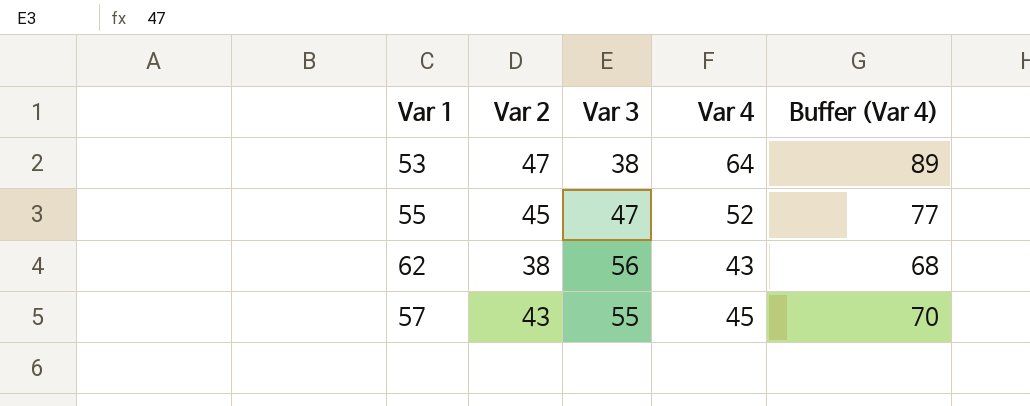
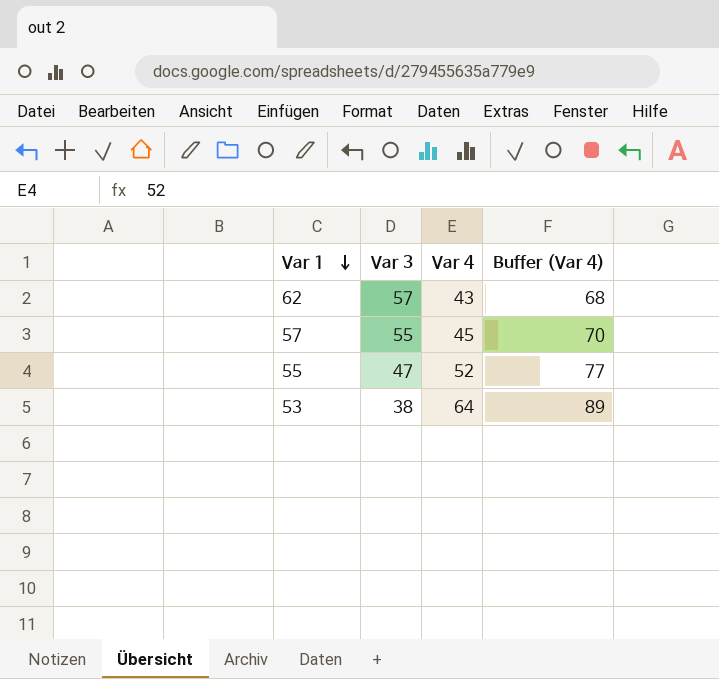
row order: none -> Var 1 descending
column Var 2 | position: 2 -> none
62 | Var 3: 56 -> 57

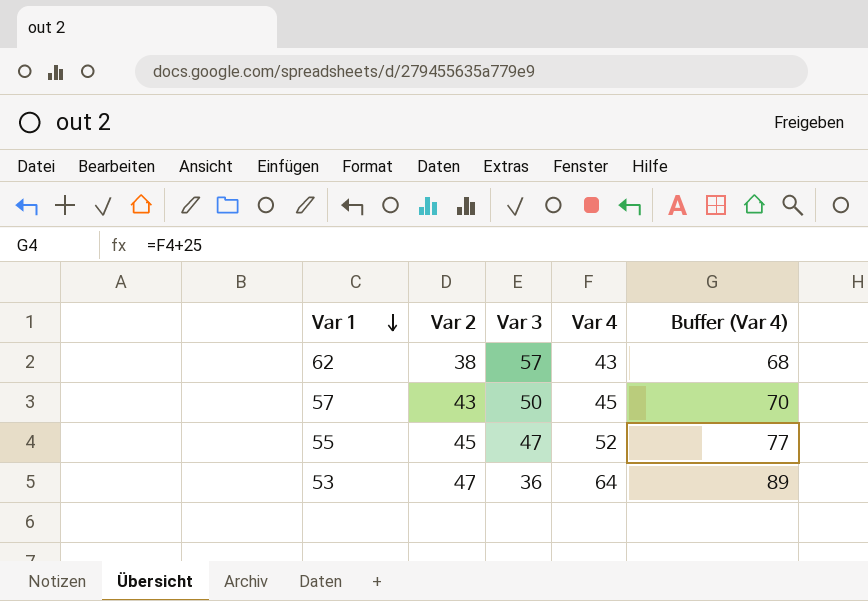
column Var 2 | position: none -> 2
57 | Var 3: 55 -> 50
53 | Var 3: 38 -> 36

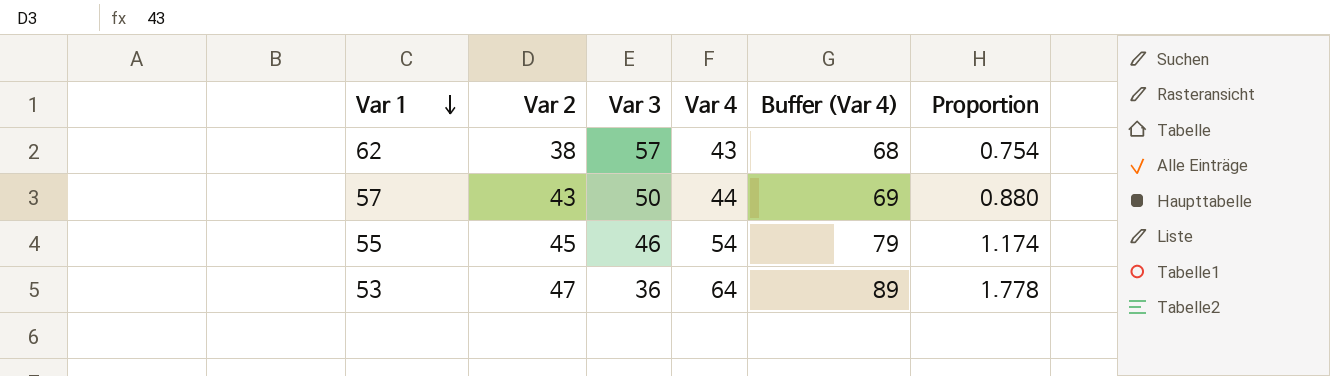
column Proportion | formula: none -> [Var 4] / [Var 3]
57 | Var 4: 45 -> 44
57 | Buffer (Var 4): 70 -> 69
55 | Var 3: 47 -> 46
55 | Var 4: 52 -> 54
55 | Buffer (Var 4): 77 -> 79

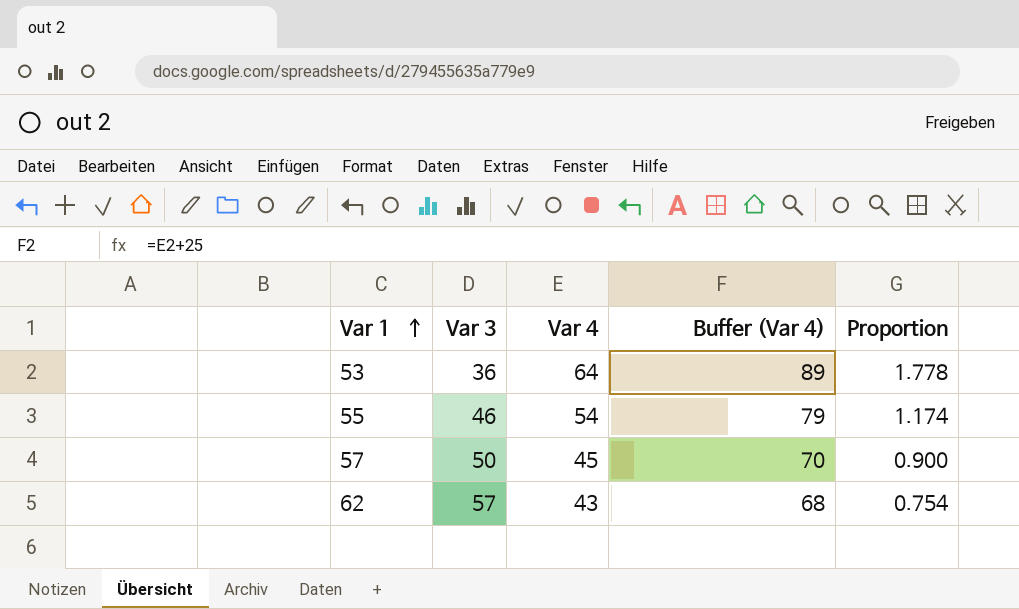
row order: Var 1 descending -> Var 1 ascending
column Var 2 | position: 2 -> none
57 | Var 4: 44 -> 45
57 | Buffer (Var 4): 69 -> 70
57 | Proportion: 0.880 -> 0.900

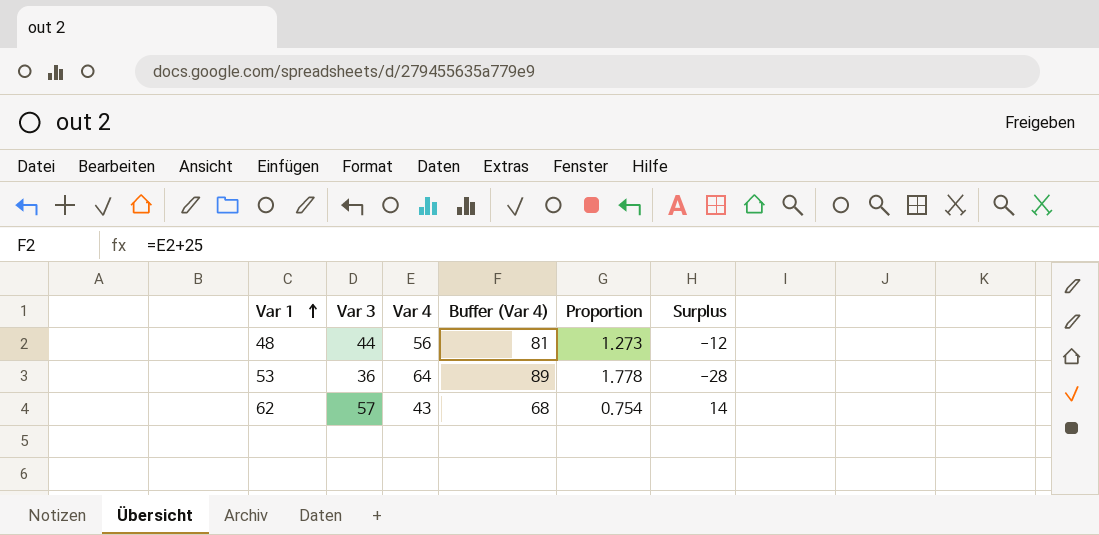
column Surplus | formula: none -> [Var 3] - [Var 4]
row 55: 46 | 54 | 79 | 1.174 -> none
row 57: 50 | 45 | 70 | 0.900 -> none
row 48: none -> 44 | 56 | 81 | 1.273 | -12

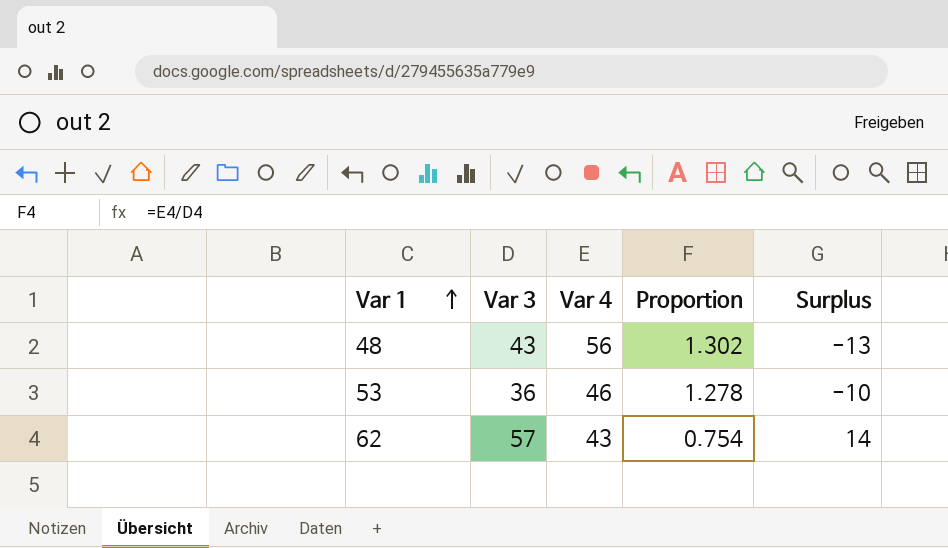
column Buffer (Var 4) | formula: [Var 4] + 25 -> none
48 | Var 3: 44 -> 43
48 | Proportion: 1.273 -> 1.302
48 | Surplus: -12 -> -13
53 | Var 4: 64 -> 46
53 | Proportion: 1.778 -> 1.278
53 | Surplus: -28 -> -10

